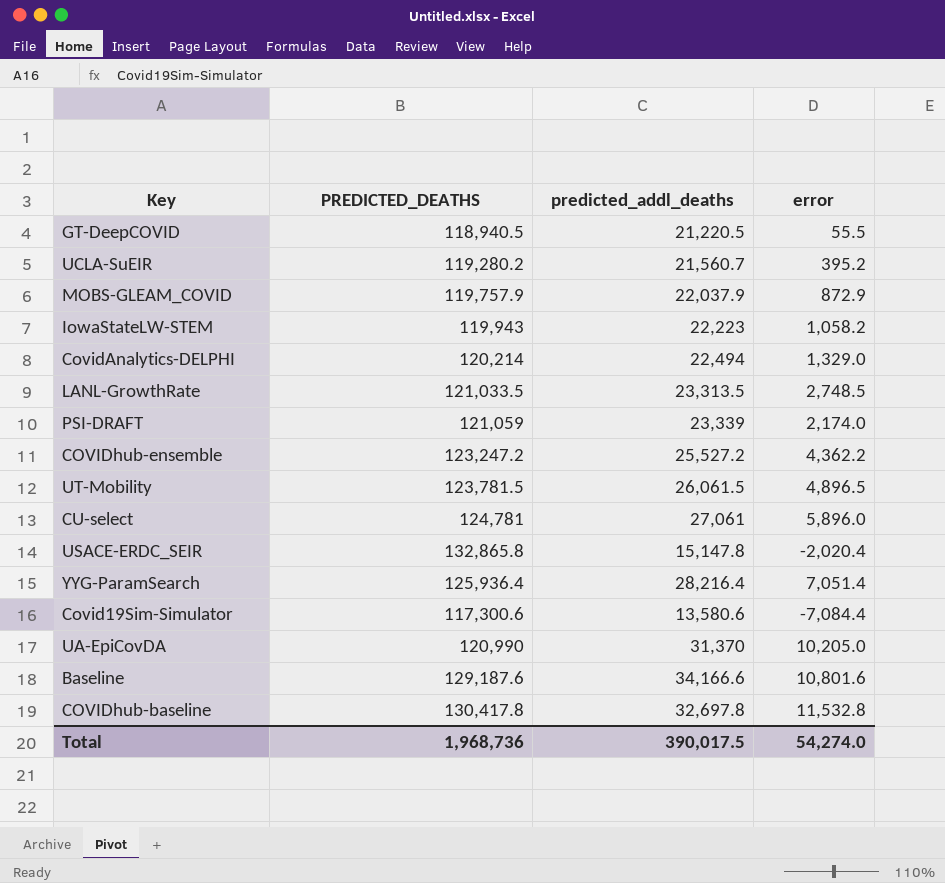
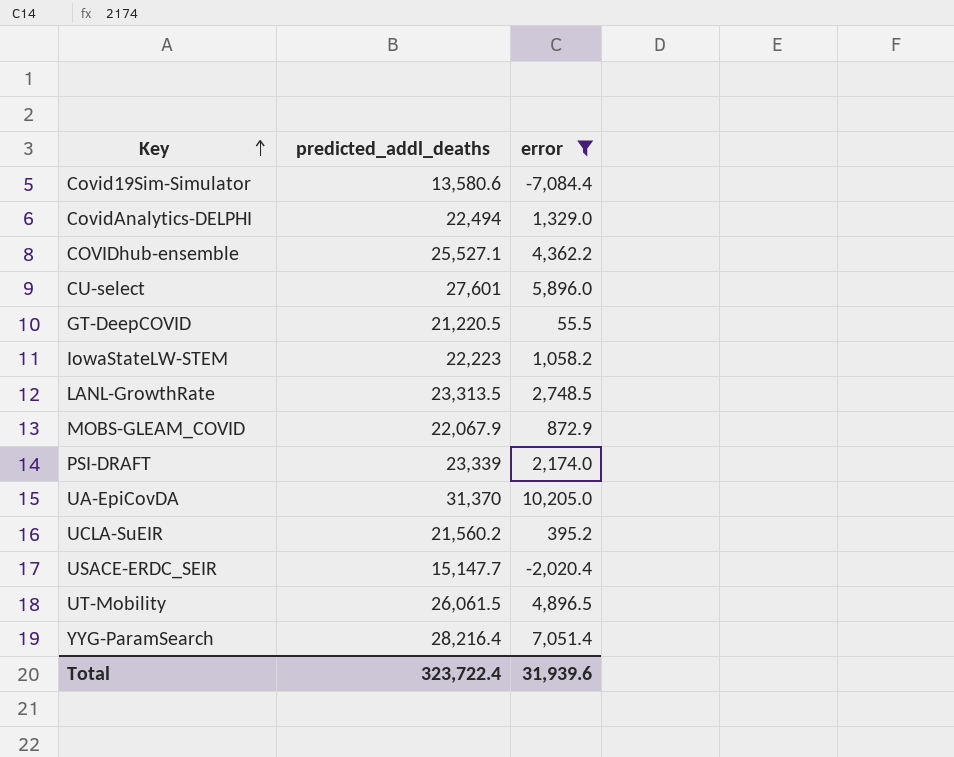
filter: none -> error <= 10,205.0
row order: none -> Key ascending
column PREDICTED_DEATHS | position: 2 -> none
COVIDhub-ensemble | predicted_addl_deaths: 25,527.2 -> 25,527.1
CU-select | predicted_addl_deaths: 27,061 -> 27,601
MOBS-GLEAM_COVID | predicted_addl_deaths: 22,037.9 -> 22,067.9
UCLA-SuEIR | predicted_addl_deaths: 21,560.7 -> 21,560.2
USACE-ERDC_SEIR | predicted_addl_deaths: 15,147.8 -> 15,147.7
Total | predicted_addl_deaths: 390,017.5 -> 323,722.4
Total | error: 54,274.0 -> 31,939.6

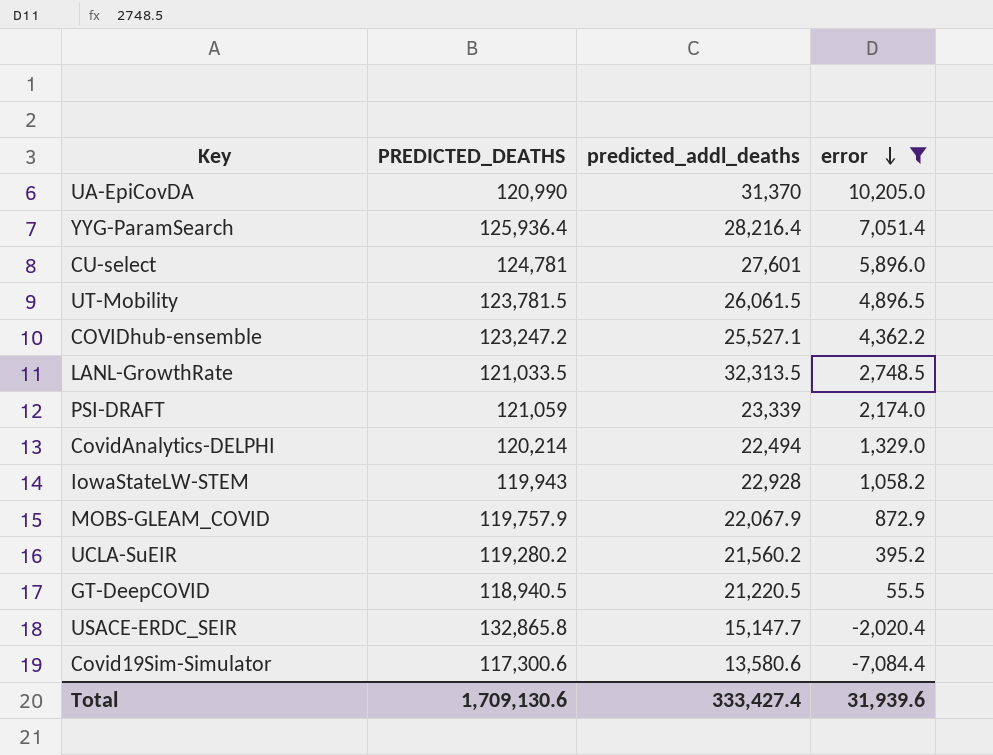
row order: Key ascending -> error descending
column PREDICTED_DEATHS | position: none -> 2
LANL-GrowthRate | predicted_addl_deaths: 23,313.5 -> 32,313.5
IowaStateLW-STEM | predicted_addl_deaths: 22,223 -> 22,928
Total | predicted_addl_deaths: 323,722.4 -> 333,427.4

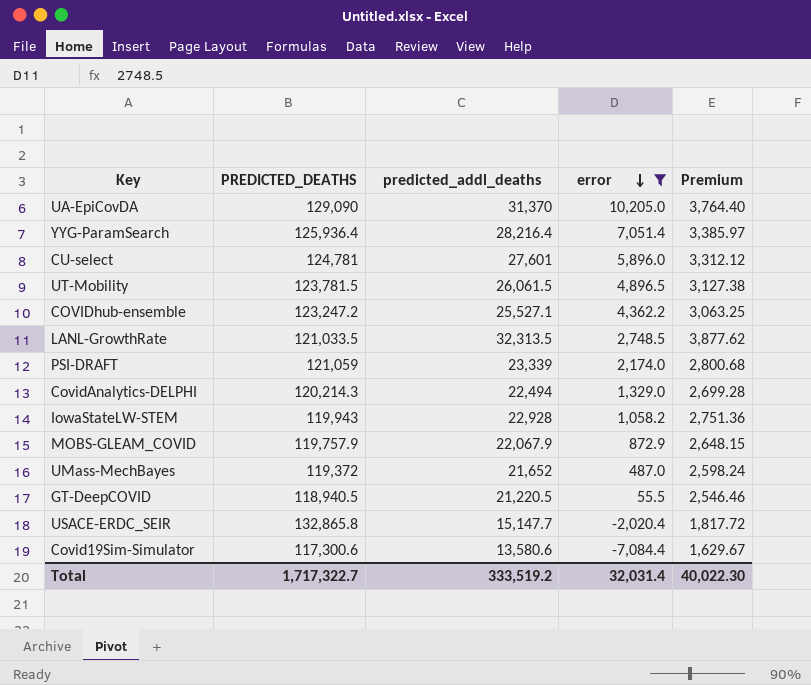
column Premium | formula: none -> [predicted_addl_deaths] * 0.12
row UCLA-SuEIR: 119,280.2 | 21,560.2 | 395.2 -> none
UA-EpiCovDA | PREDICTED_DEATHS: 120,990 -> 129,090
CovidAnalytics-DELPHI | PREDICTED_DEATHS: 120,214 -> 120,214.3
row UMass-MechBayes: none -> 119,372 | 21,652 | 487.0 | 2,598.24
Total | PREDICTED_DEATHS: 1,709,130.6 -> 1,717,322.7
Total | predicted_addl_deaths: 333,427.4 -> 333,519.2
Total | error: 31,939.6 -> 32,031.4

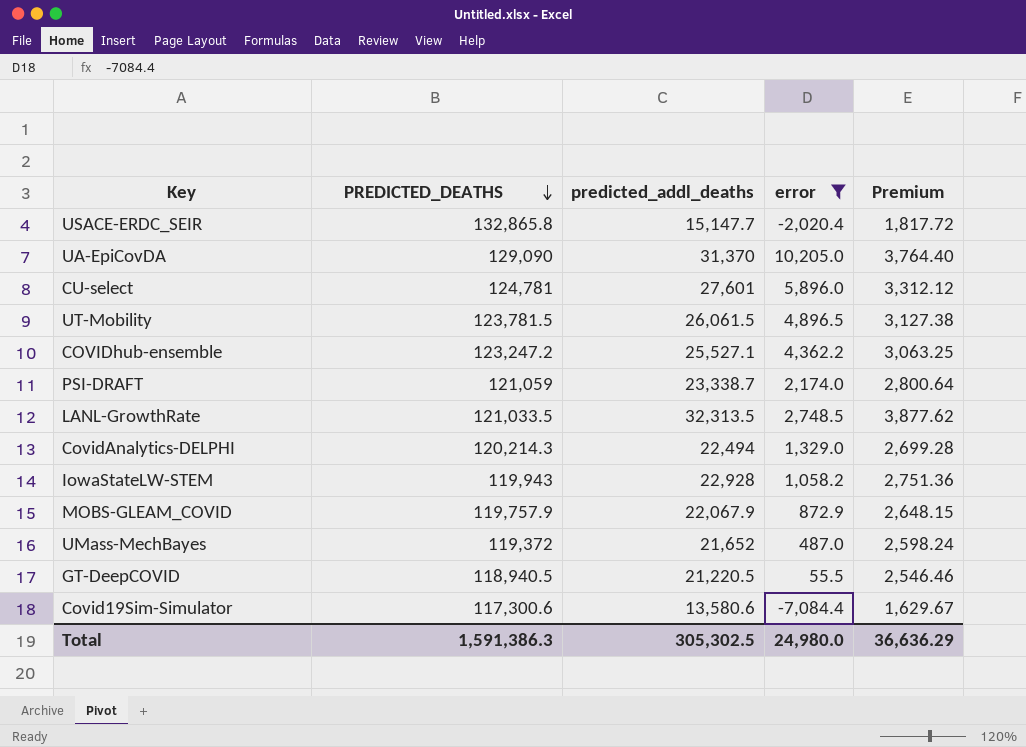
row order: error descending -> PREDICTED_DEATHS descending
row YYG-ParamSearch: 125,936.4 | 28,216.4 | 7,051.4 | 3,385.97 -> none
PSI-DRAFT | predicted_addl_deaths: 23,339 -> 23,338.7
PSI-DRAFT | Premium: 2,800.68 -> 2,800.64
Total | PREDICTED_DEATHS: 1,717,322.7 -> 1,591,386.3
Total | predicted_addl_deaths: 333,519.2 -> 305,302.5
Total | error: 32,031.4 -> 24,980.0
Total | Premium: 40,022.30 -> 36,636.29

